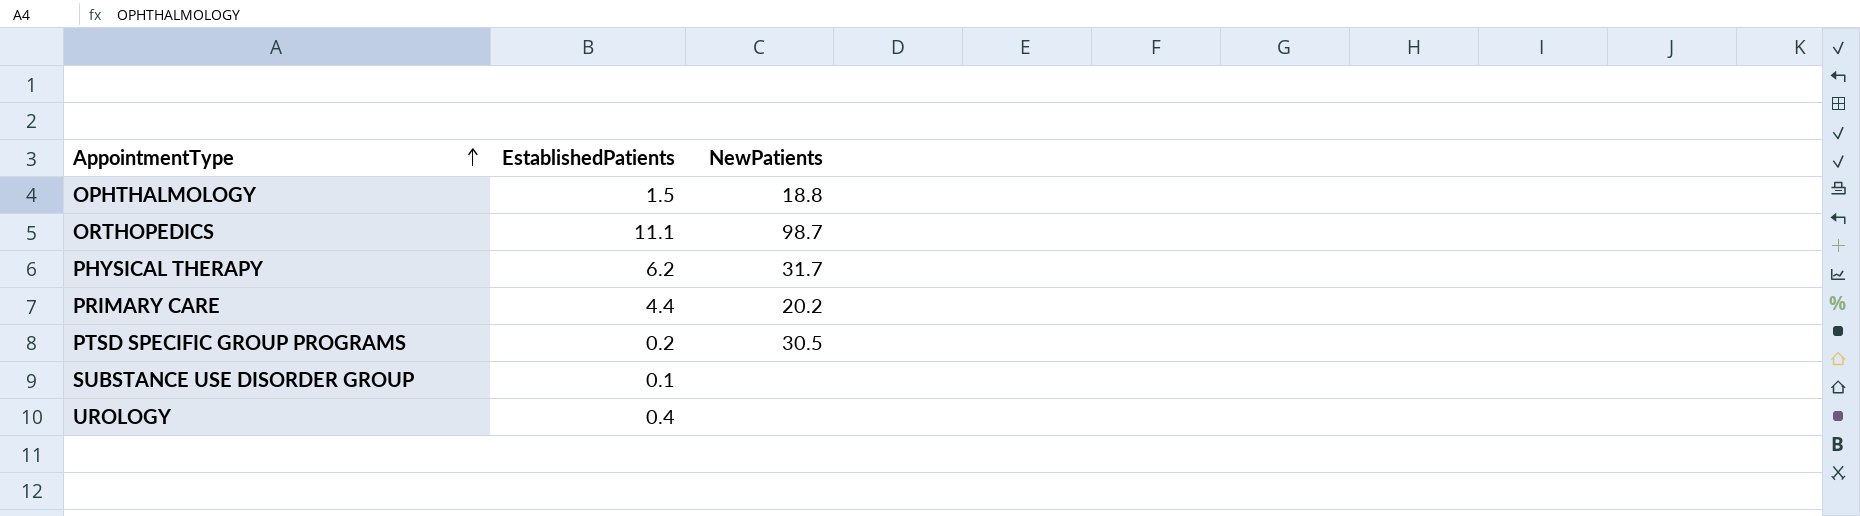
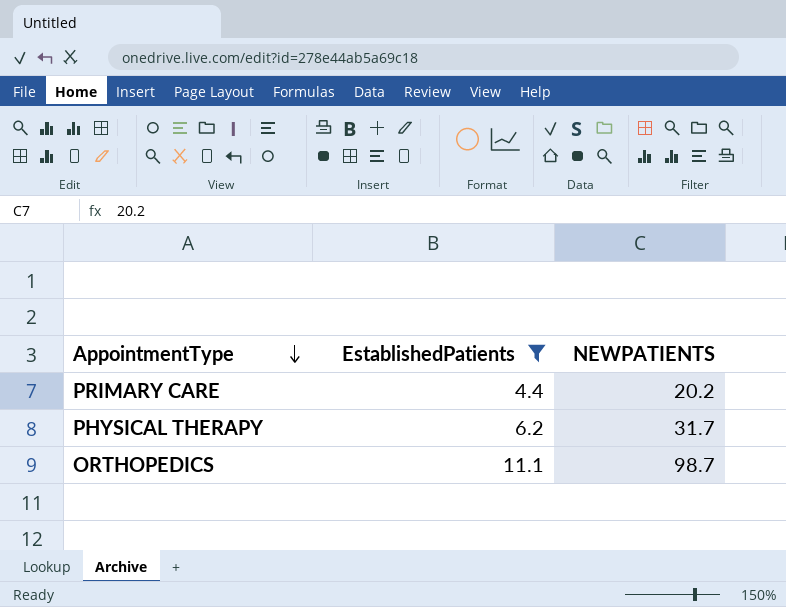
filter: none -> EstablishedPatients >= 4.4
row order: AppointmentType ascending -> AppointmentType descending
column name: NewPatients -> NEWPATIENTS

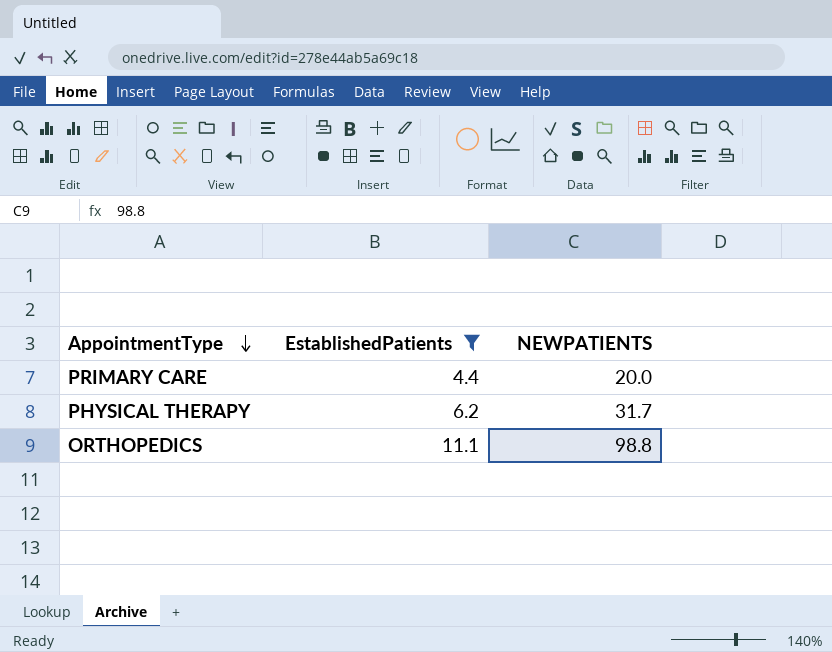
PRIMARY CARE | NEWPATIENTS: 20.2 -> 20.0
ORTHOPEDICS | NEWPATIENTS: 98.7 -> 98.8

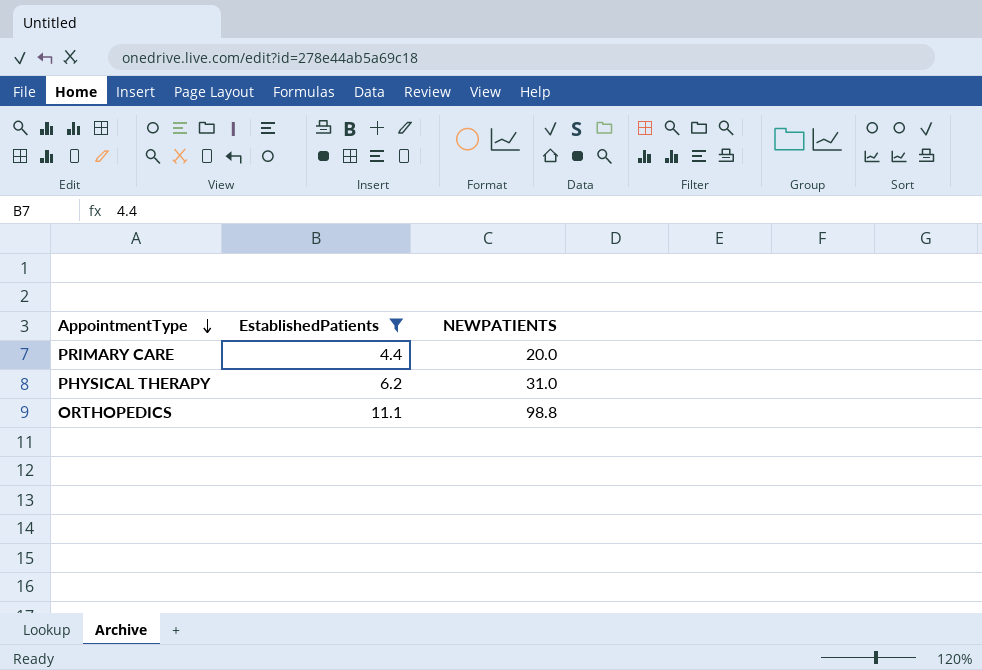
PHYSICAL THERAPY | NEWPATIENTS: 31.7 -> 31.0

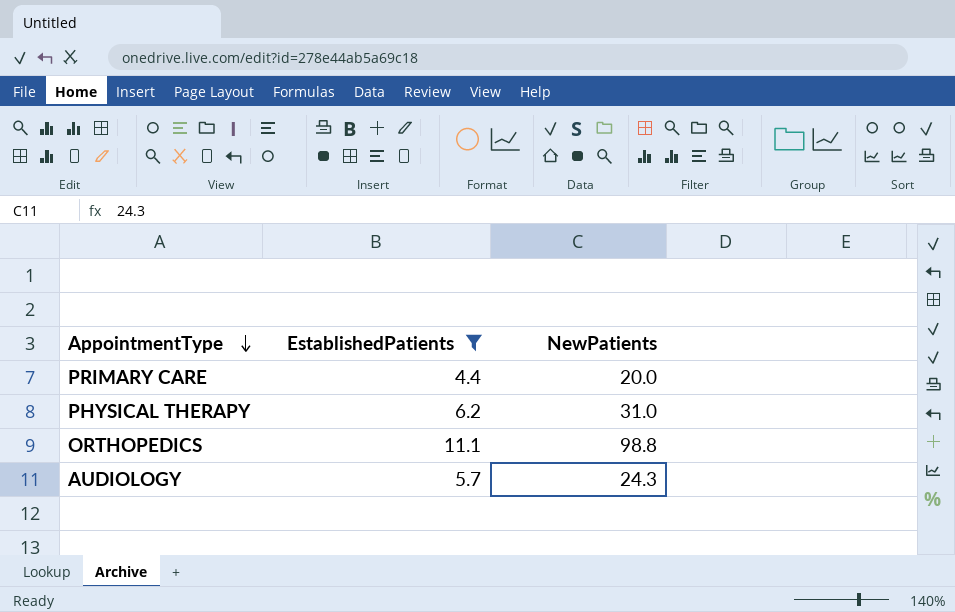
column name: NEWPATIENTS -> NewPatients
row AUDIOLOGY: none -> 5.7 | 24.3

